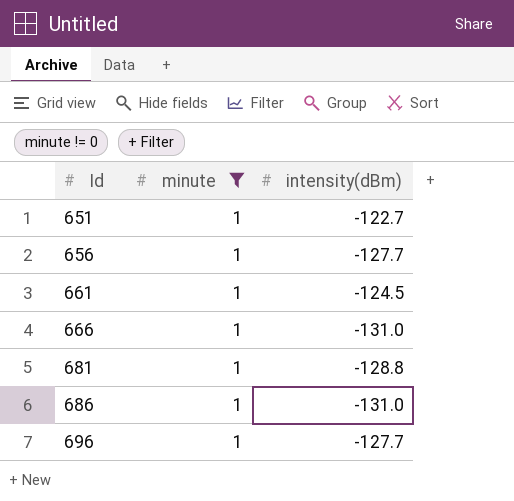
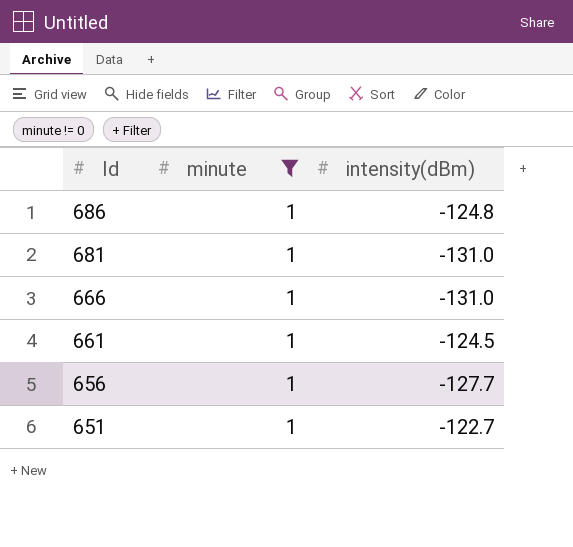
row order: Id ascending -> Id descending
row 696: 1 | -127.7 -> none
686 | intensity(dBm): -131.0 -> -124.8
681 | intensity(dBm): -128.8 -> -131.0

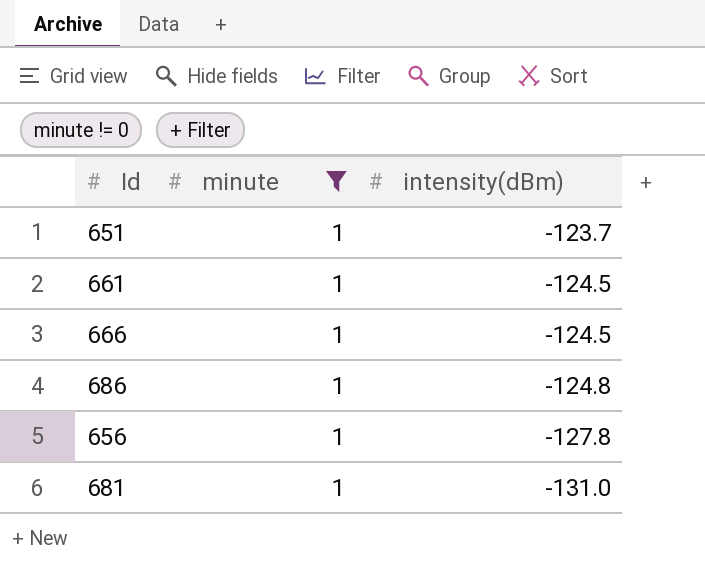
row order: Id descending -> intensity(dBm) descending
651 | intensity(dBm): -122.7 -> -123.7
666 | intensity(dBm): -131.0 -> -124.5
656 | intensity(dBm): -127.7 -> -127.8

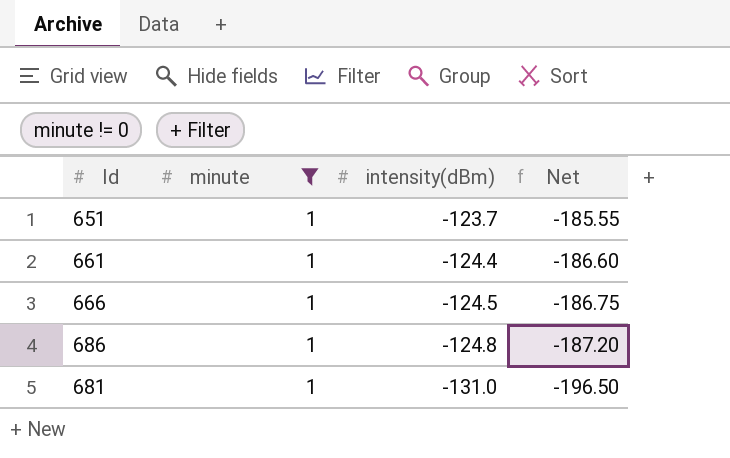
column Net | formula: none -> [intensity(dBm)] * 1.5
row 656: 1 | -127.8 -> none
661 | intensity(dBm): -124.5 -> -124.4

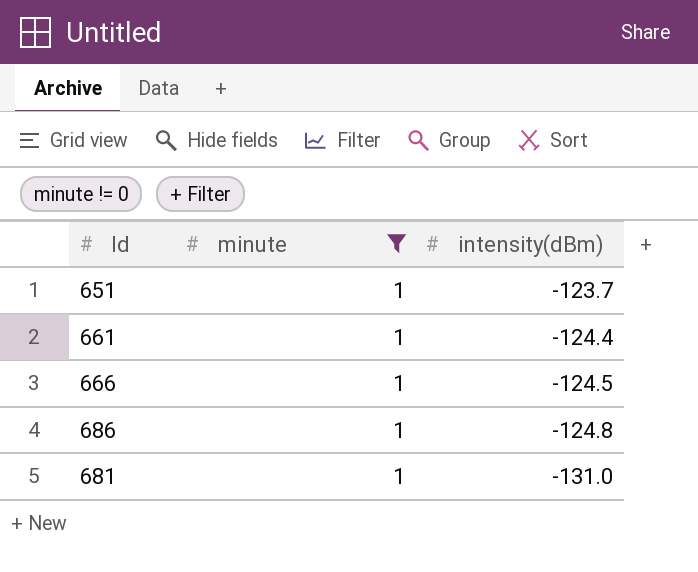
column Net | formula: [intensity(dBm)] * 1.5 -> none

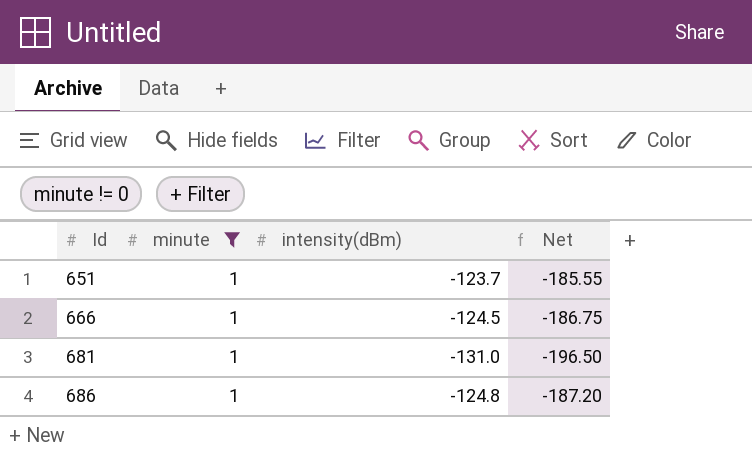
row order: intensity(dBm) descending -> Id ascending
column Net | formula: none -> [intensity(dBm)] * 1.5
row 661: 1 | -124.4 -> none

